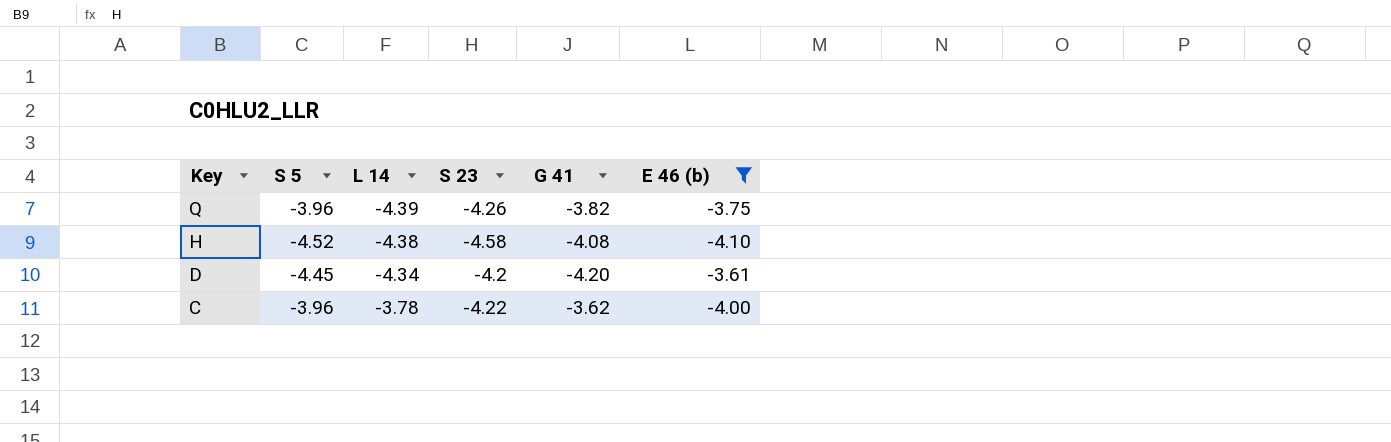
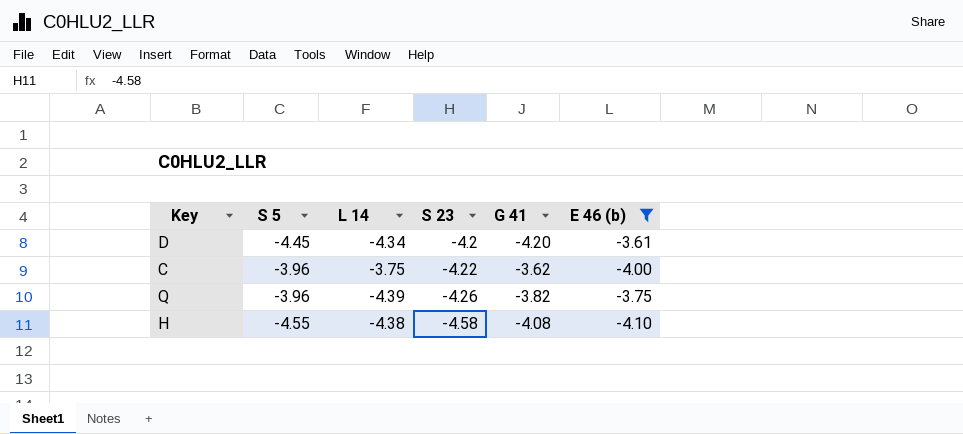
row order: Key descending -> S 23 descending
C | L 14: -3.78 -> -3.75
H | S 5: -4.52 -> -4.55

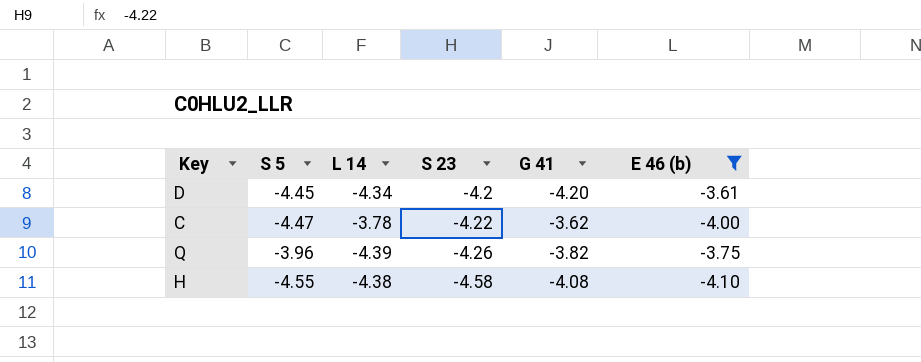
C | S 5: -3.96 -> -4.47
C | L 14: -3.75 -> -3.78

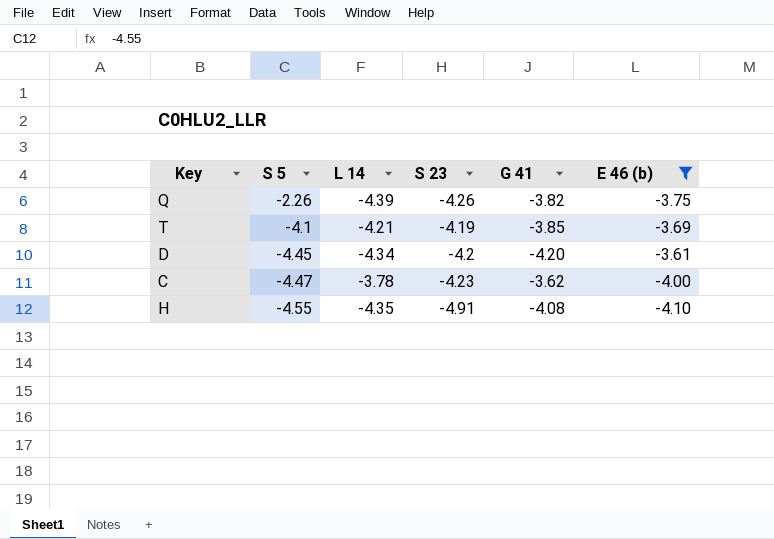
row order: S 23 descending -> S 5 descending
Q | S 5: -3.96 -> -2.26
row T: none -> -4.1 | -4.21 | -4.19 | -3.85 | -3.69
C | S 23: -4.22 -> -4.23
H | L 14: -4.38 -> -4.35
H | S 23: -4.58 -> -4.91

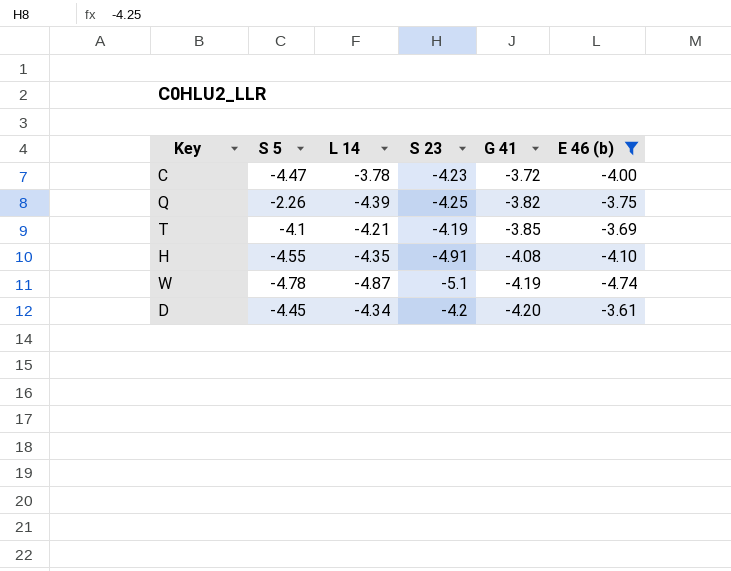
row order: S 5 descending -> G 41 descending
C | G 41: -3.62 -> -3.72
Q | S 23: -4.26 -> -4.25
row W: none -> -4.78 | -4.87 | -5.1 | -4.19 | -4.74

